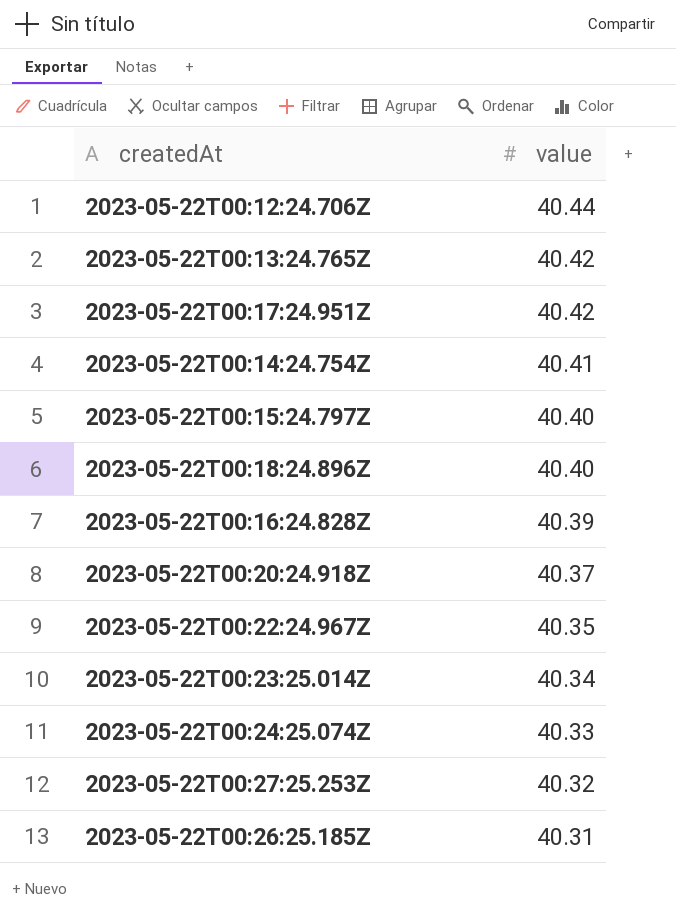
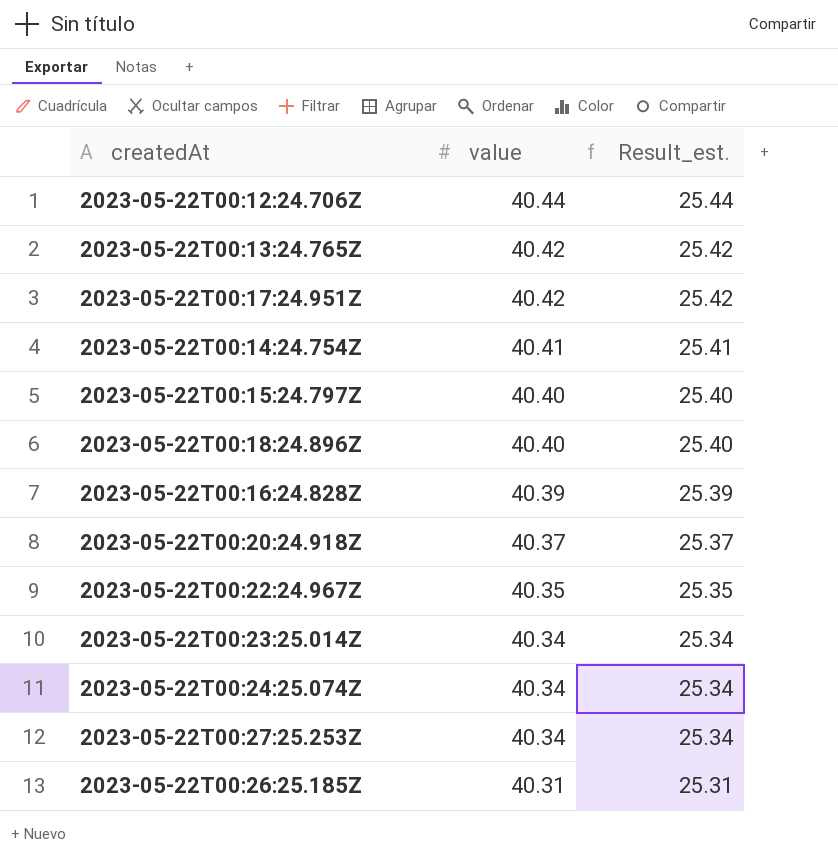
column Result_est. | formula: none -> [value] - 15
2023-05-22T00:24:25.074Z | value: 40.33 -> 40.34
2023-05-22T00:27:25.253Z | value: 40.32 -> 40.34

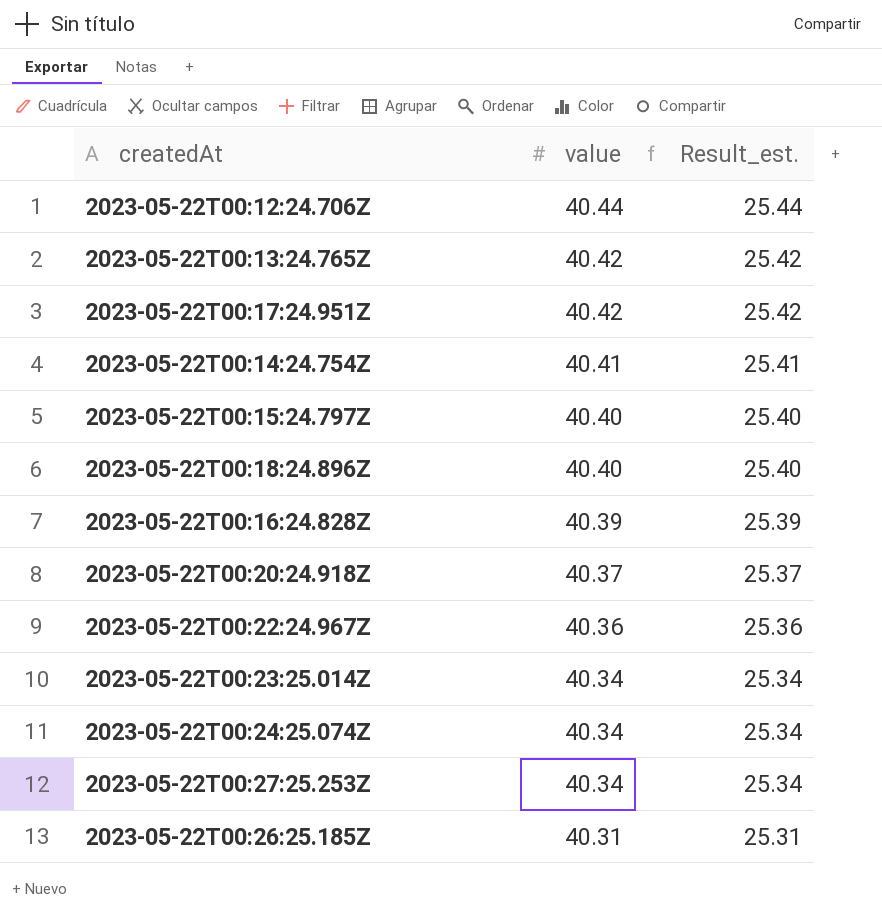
2023-05-22T00:22:24.967Z | value: 40.35 -> 40.36
2023-05-22T00:22:24.967Z | Result_est.: 25.35 -> 25.36

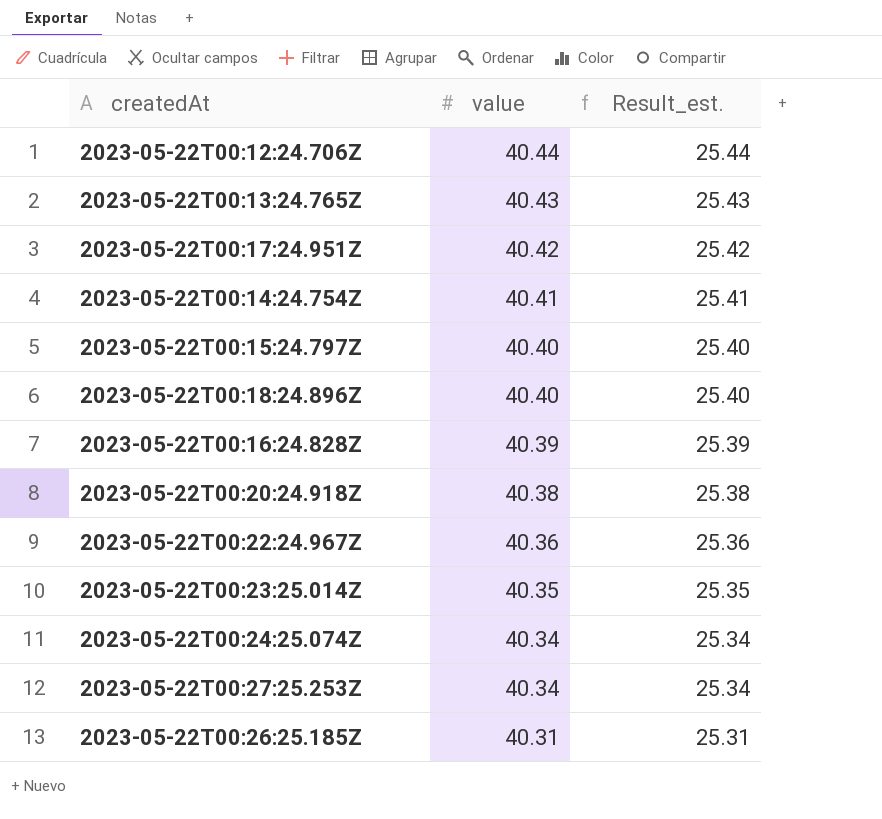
2023-05-22T00:13:24.765Z | value: 40.42 -> 40.43
2023-05-22T00:13:24.765Z | Result_est.: 25.42 -> 25.43
2023-05-22T00:20:24.918Z | value: 40.37 -> 40.38
2023-05-22T00:20:24.918Z | Result_est.: 25.37 -> 25.38
2023-05-22T00:23:25.014Z | value: 40.34 -> 40.35
2023-05-22T00:23:25.014Z | Result_est.: 25.34 -> 25.35

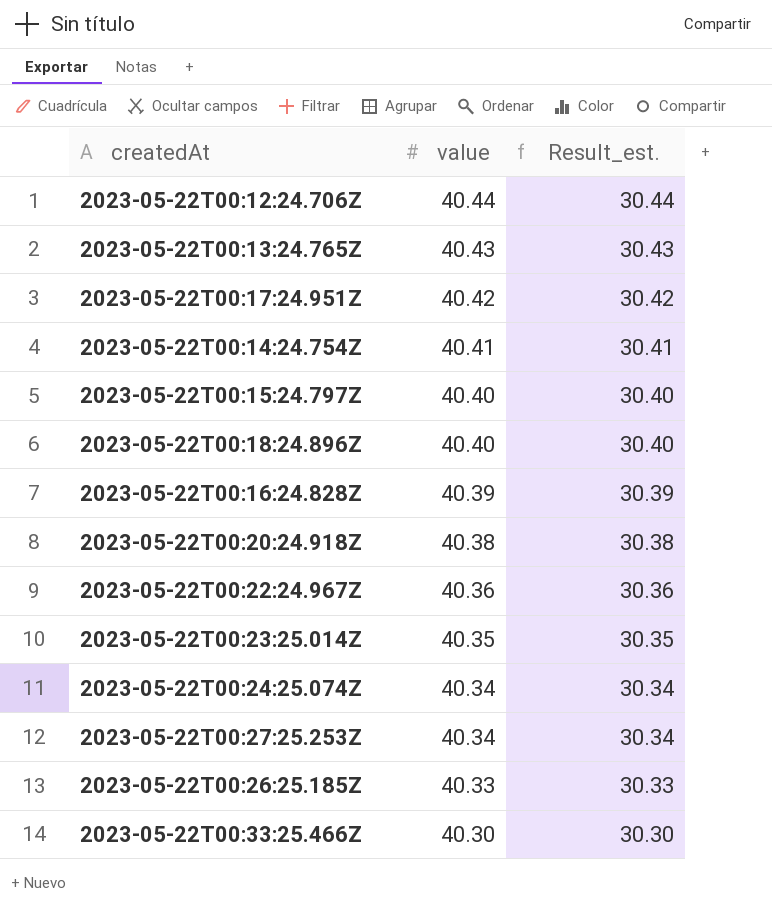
column Result_est. | formula: [value] - 15 -> [value] - 10
2023-05-22T00:26:25.185Z | value: 40.31 -> 40.33
row 2023-05-22T00:33:25.466Z: none -> 40.30 | 30.30

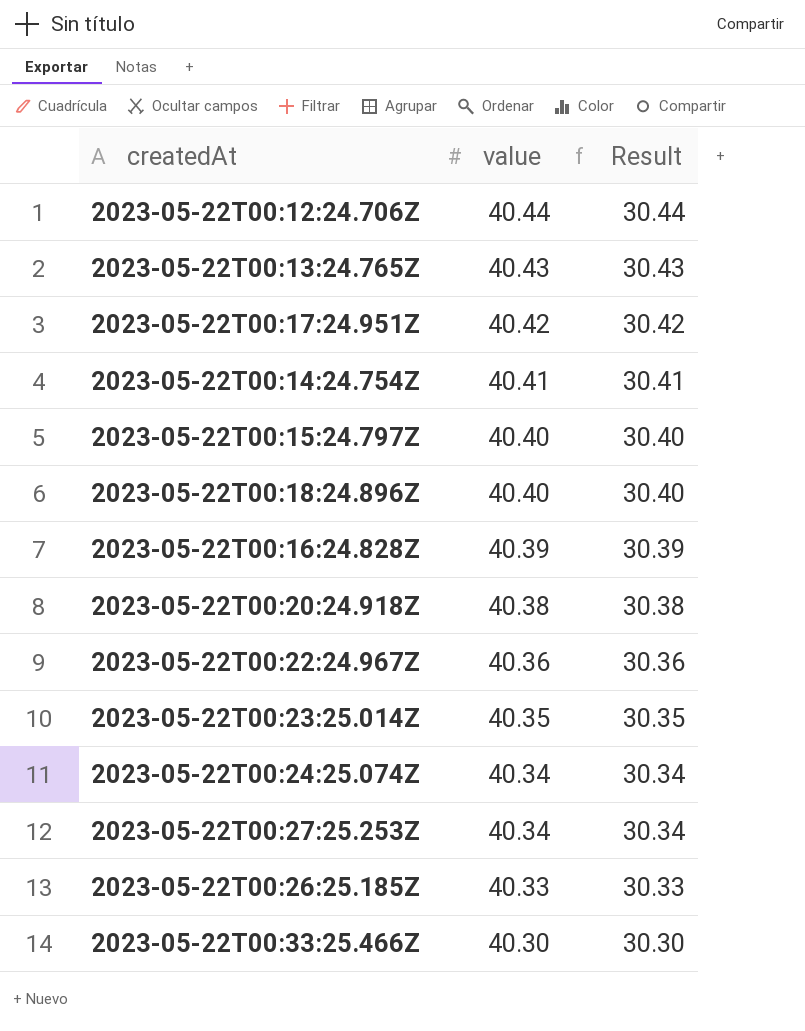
column name: Result_est. -> Result

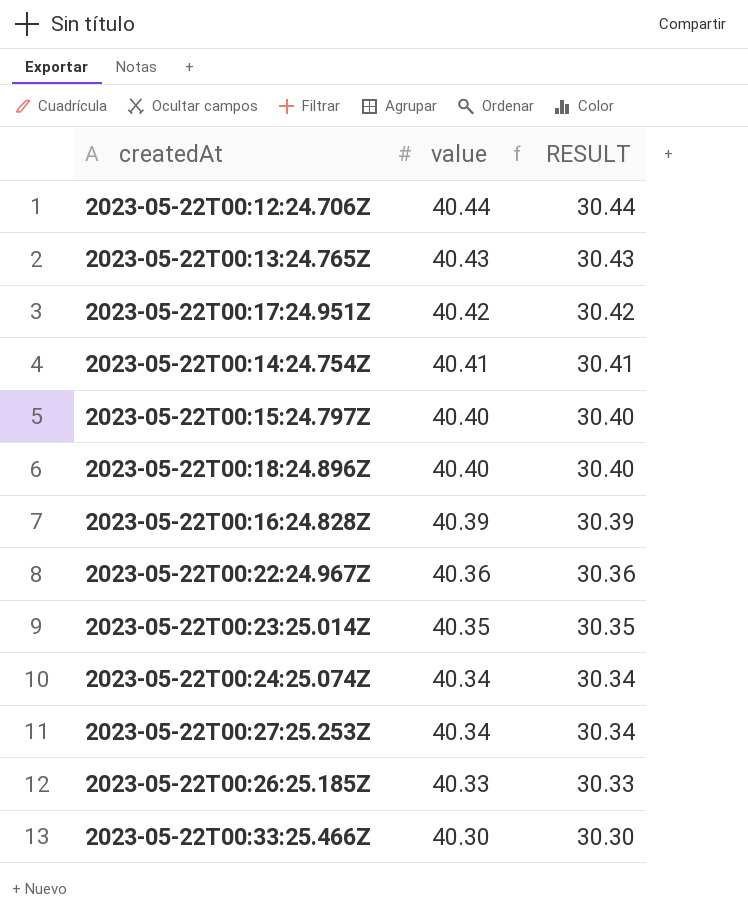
column name: Result -> RESULT
row 2023-05-22T00:20:24.918Z: 40.38 | 30.38 -> none

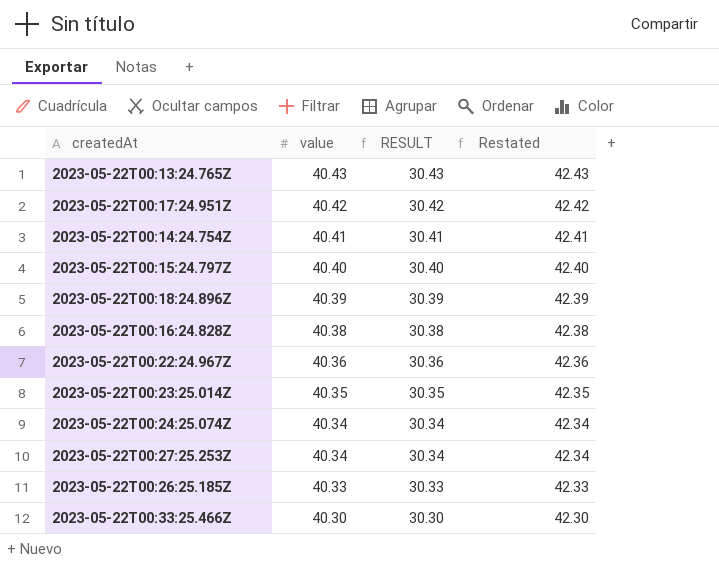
column Restated | formula: none -> [value] + 2
row 2023-05-22T00:12:24.706Z: 40.44 | 30.44 -> none
2023-05-22T00:18:24.896Z | value: 40.40 -> 40.39
2023-05-22T00:18:24.896Z | RESULT: 30.40 -> 30.39
2023-05-22T00:16:24.828Z | value: 40.39 -> 40.38
2023-05-22T00:16:24.828Z | RESULT: 30.39 -> 30.38

